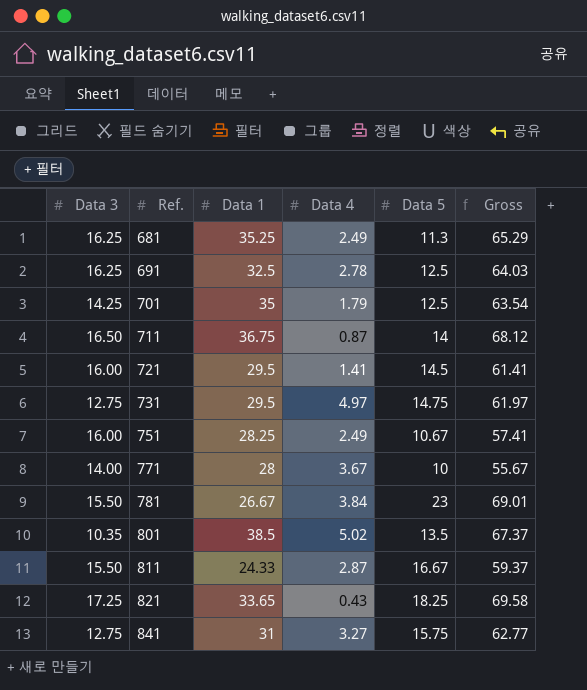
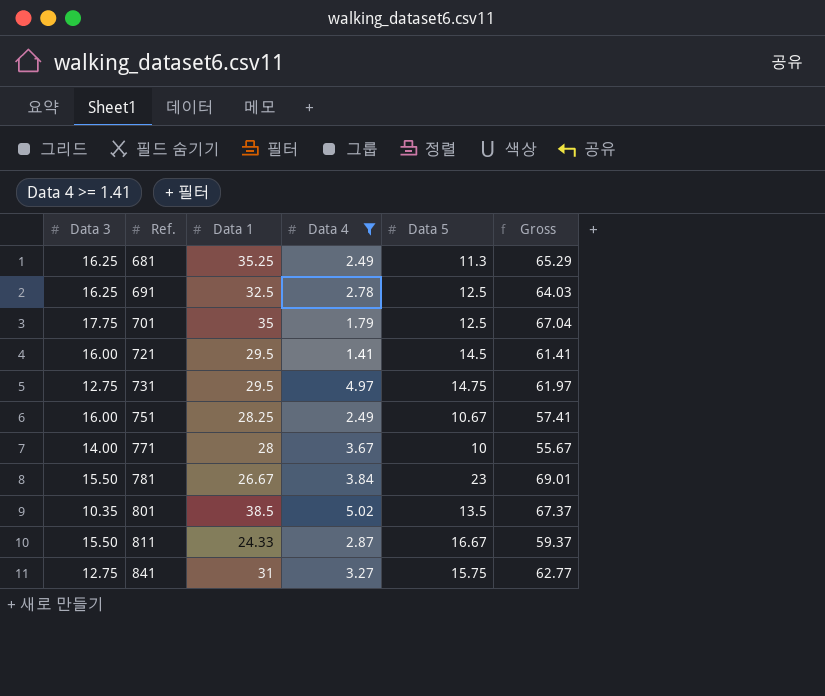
filter: none -> Data 4 >= 1.41
701 | Data 3: 14.25 -> 17.75
701 | Gross: 63.54 -> 67.04

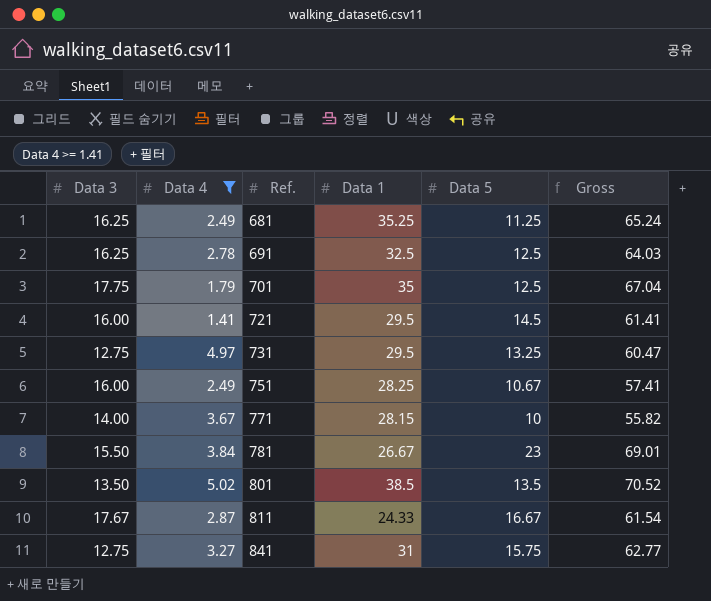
column Data 4 | position: 4 -> 2
681 | Data 5: 11.3 -> 11.25
681 | Gross: 65.29 -> 65.24
731 | Data 5: 14.75 -> 13.25
731 | Gross: 61.97 -> 60.47
771 | Data 1: 28 -> 28.15
771 | Gross: 55.67 -> 55.82
801 | Data 3: 10.35 -> 13.50
801 | Gross: 67.37 -> 70.52
811 | Data 3: 15.50 -> 17.67
811 | Gross: 59.37 -> 61.54

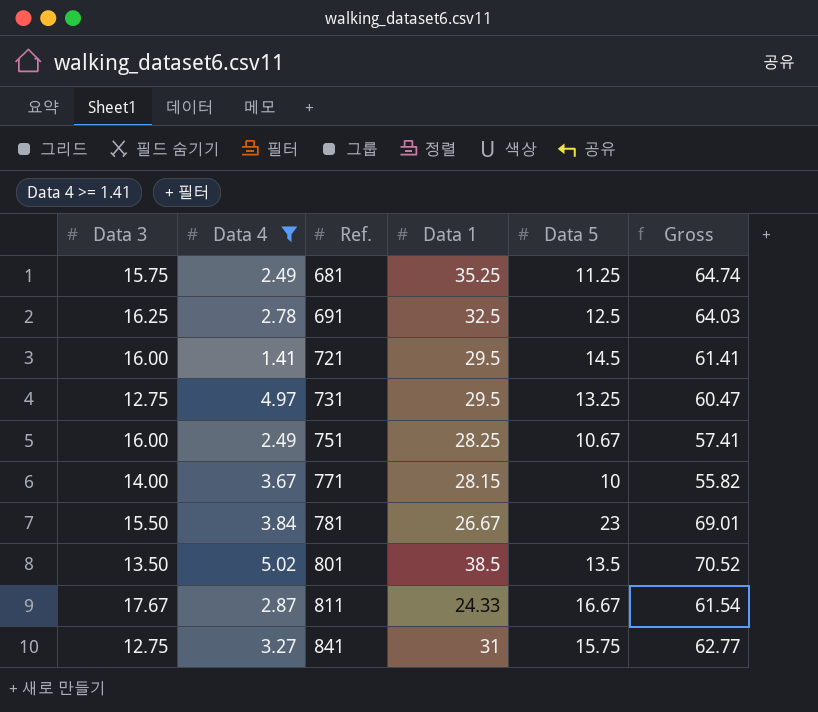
row 701: 17.75 | 1.79 | 35 | 12.5 | 67.04 -> none
681 | Data 3: 16.25 -> 15.75
681 | Gross: 65.24 -> 64.74

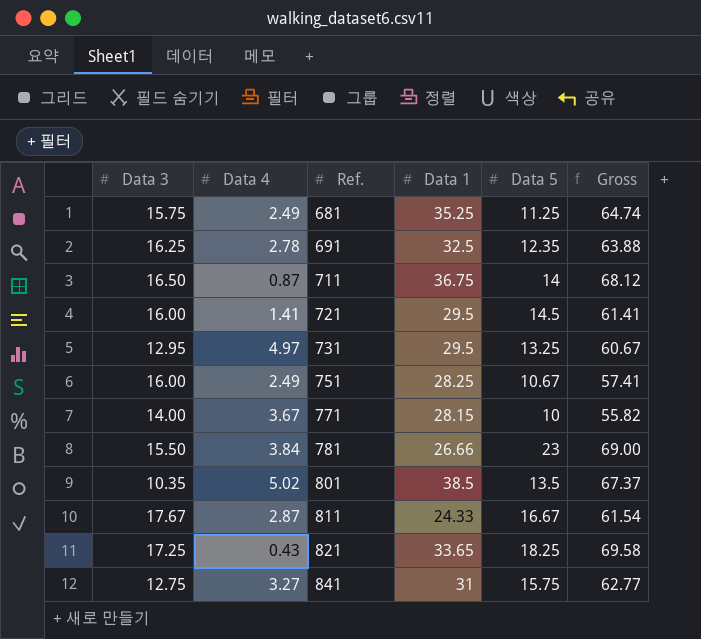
filter: Data 4 >= 1.41 -> none
691 | Data 5: 12.5 -> 12.35
691 | Gross: 64.03 -> 63.88
731 | Data 3: 12.75 -> 12.95
731 | Gross: 60.47 -> 60.67
781 | Data 1: 26.67 -> 26.66
781 | Gross: 69.01 -> 69.00
801 | Data 3: 13.50 -> 10.35
801 | Gross: 70.52 -> 67.37

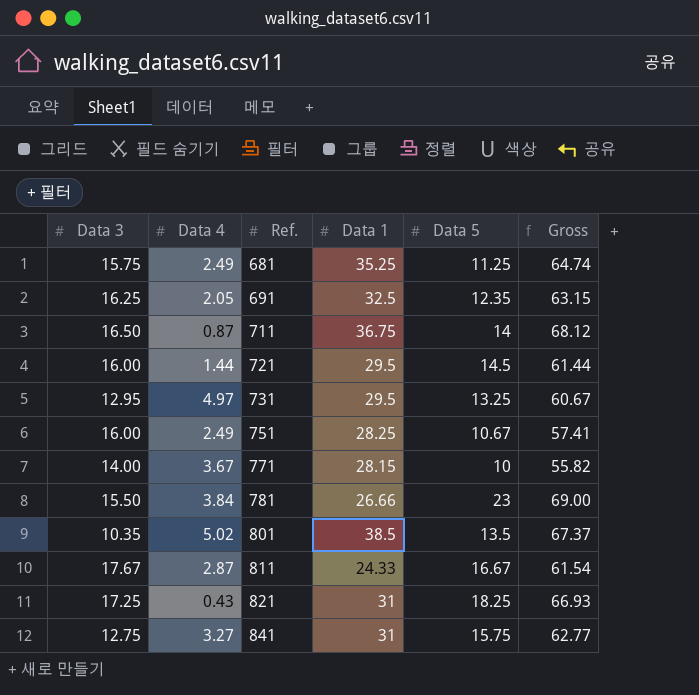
691 | Data 4: 2.78 -> 2.05
691 | Gross: 63.88 -> 63.15
721 | Data 4: 1.41 -> 1.44
721 | Gross: 61.41 -> 61.44
821 | Data 1: 33.65 -> 31
821 | Gross: 69.58 -> 66.93

